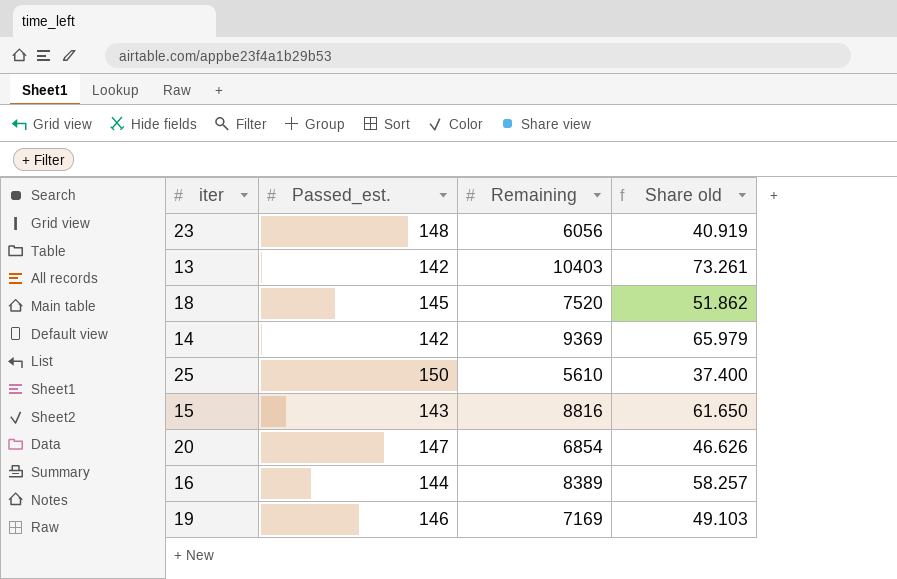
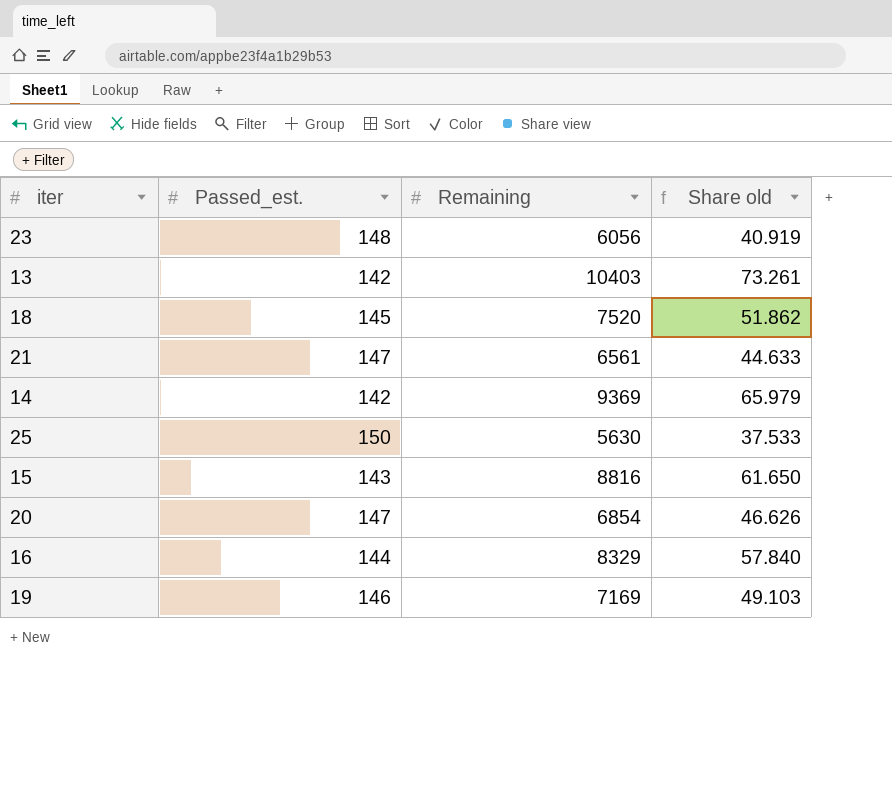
row 21: none -> 147 | 6561 | 44.633
25 | Remaining: 5610 -> 5630
25 | Share old: 37.400 -> 37.533
16 | Remaining: 8389 -> 8329
16 | Share old: 58.257 -> 57.840

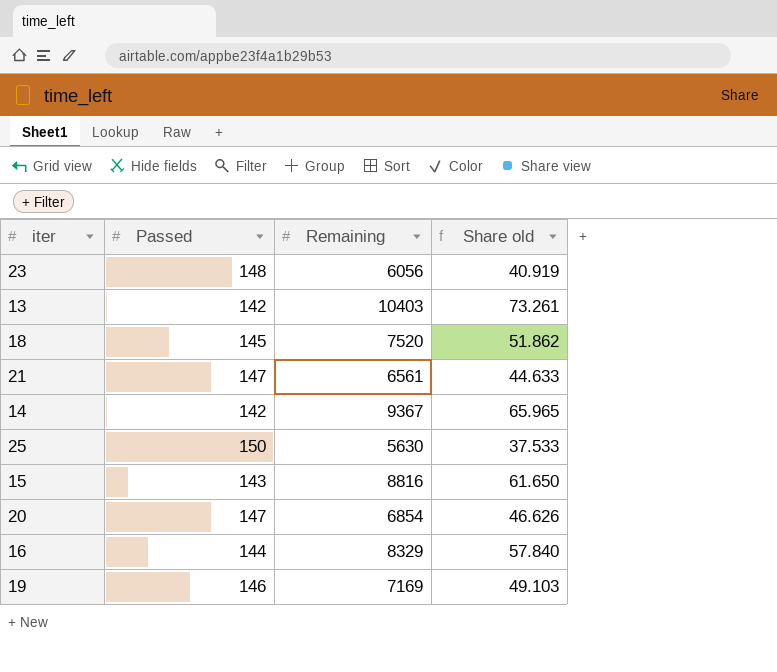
column name: Passed_est. -> Passed
14 | Remaining: 9369 -> 9367
14 | Share old: 65.979 -> 65.965

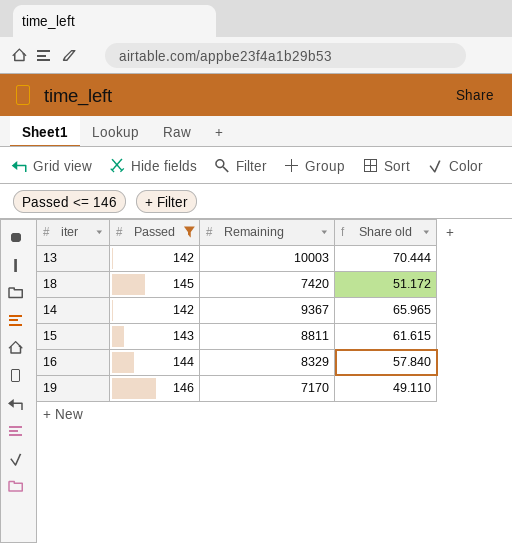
filter: none -> Passed <= 146
13 | Remaining: 10403 -> 10003
13 | Share old: 73.261 -> 70.444
18 | Remaining: 7520 -> 7420
18 | Share old: 51.862 -> 51.172
15 | Remaining: 8816 -> 8811
15 | Share old: 61.650 -> 61.615
19 | Remaining: 7169 -> 7170
19 | Share old: 49.103 -> 49.110

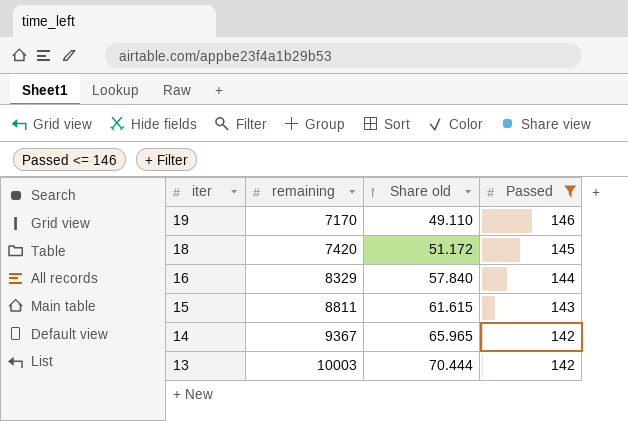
row order: none -> iter descending
column name: Remaining -> remaining
column Passed | position: 2 -> 4

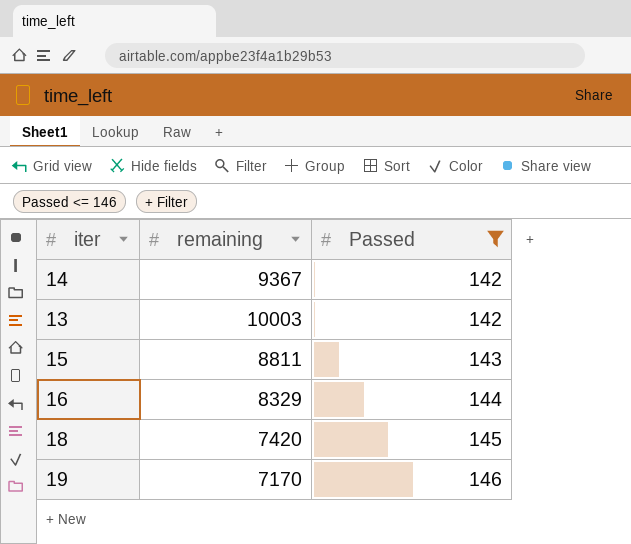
row order: iter descending -> Passed ascending
column Share old | formula: [remaining] / [Passed] -> none

